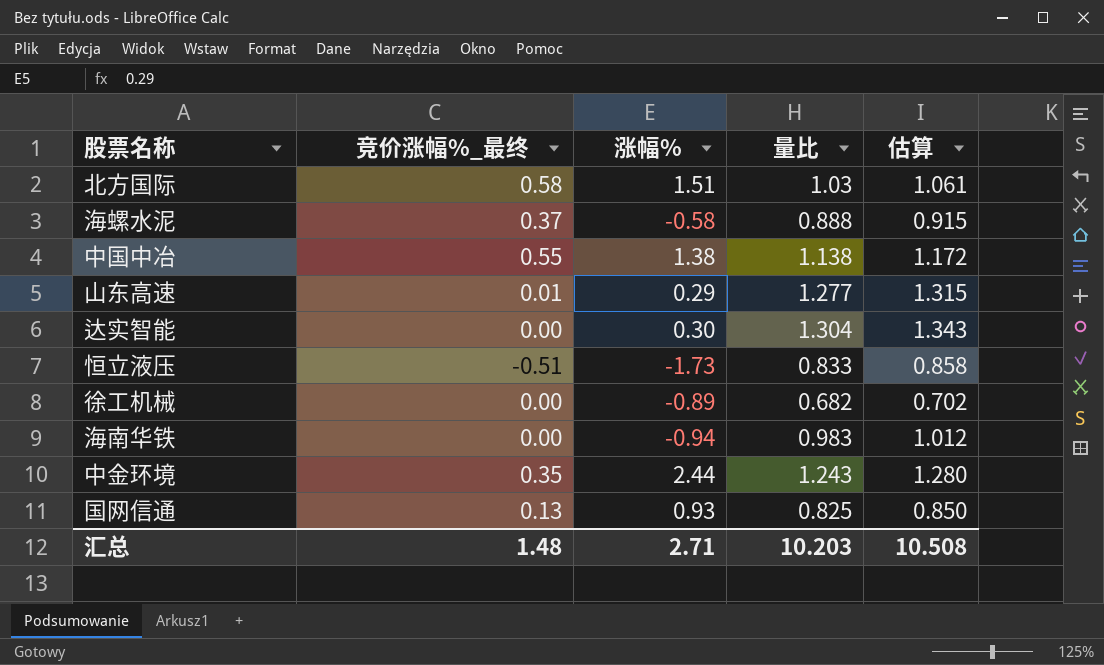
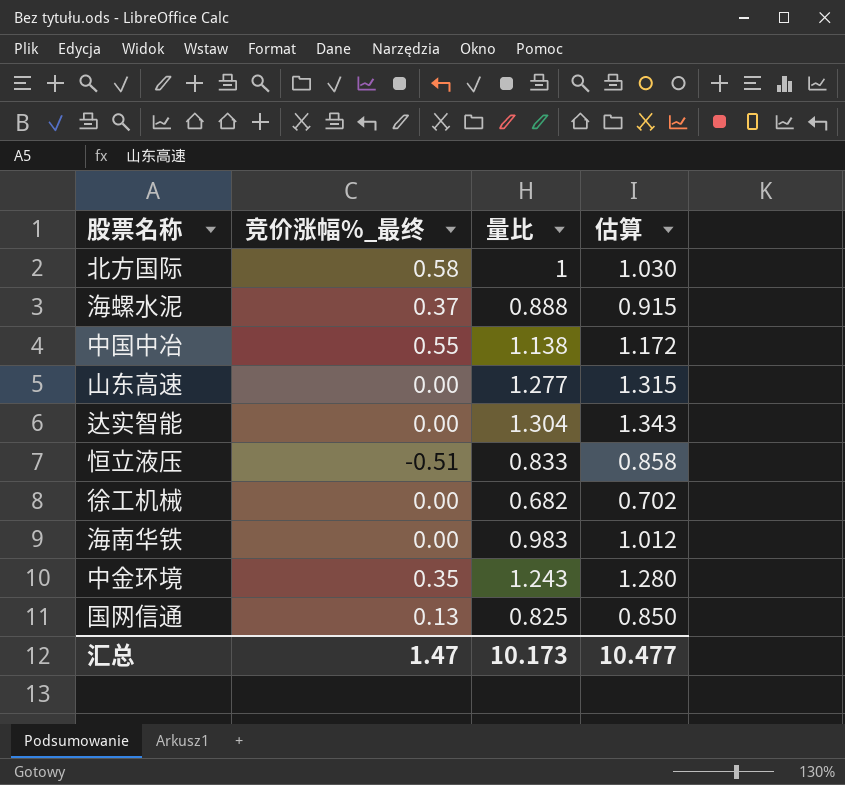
column 涨幅% | position: 3 -> none
北方国际 | 量比: 1.03 -> 1
北方国际 | 估算: 1.061 -> 1.030
山东高速 | 竞价涨幅%_最终: 0.01 -> 0.00
汇总 | 竞价涨幅%_最终: 1.48 -> 1.47
汇总 | 量比: 10.203 -> 10.173
汇总 | 估算: 10.508 -> 10.477

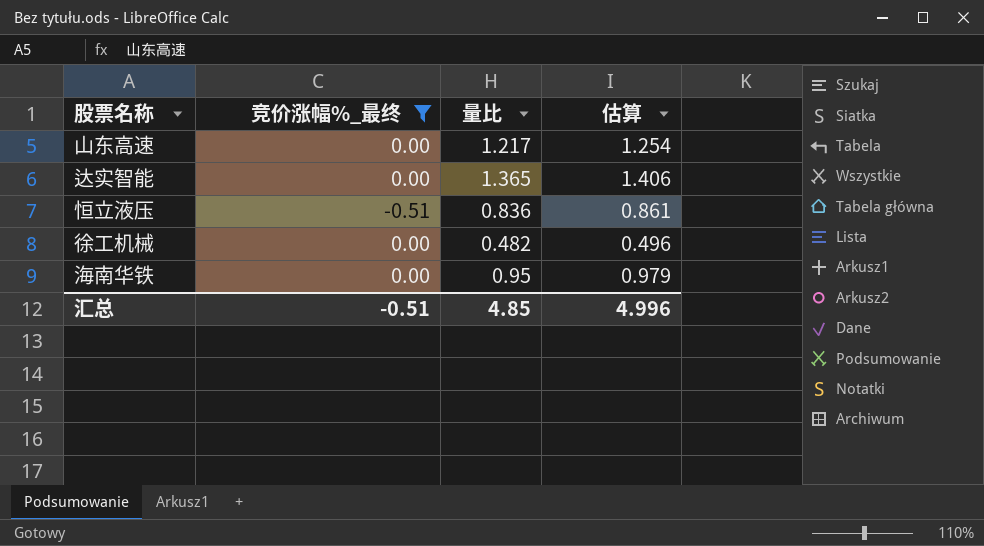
filter: none -> 竞价涨幅%_最终 <= 0.00
山东高速 | 量比: 1.277 -> 1.217
山东高速 | 估算: 1.315 -> 1.254
达实智能 | 量比: 1.304 -> 1.365
达实智能 | 估算: 1.343 -> 1.406
恒立液压 | 量比: 0.833 -> 0.836
恒立液压 | 估算: 0.858 -> 0.861
徐工机械 | 量比: 0.682 -> 0.482
徐工机械 | 估算: 0.702 -> 0.496
海南华铁 | 量比: 0.983 -> 0.95
海南华铁 | 估算: 1.012 -> 0.979
汇总 | 竞价涨幅%_最终: 1.47 -> -0.51
汇总 | 量比: 10.173 -> 4.85
汇总 | 估算: 10.477 -> 4.996

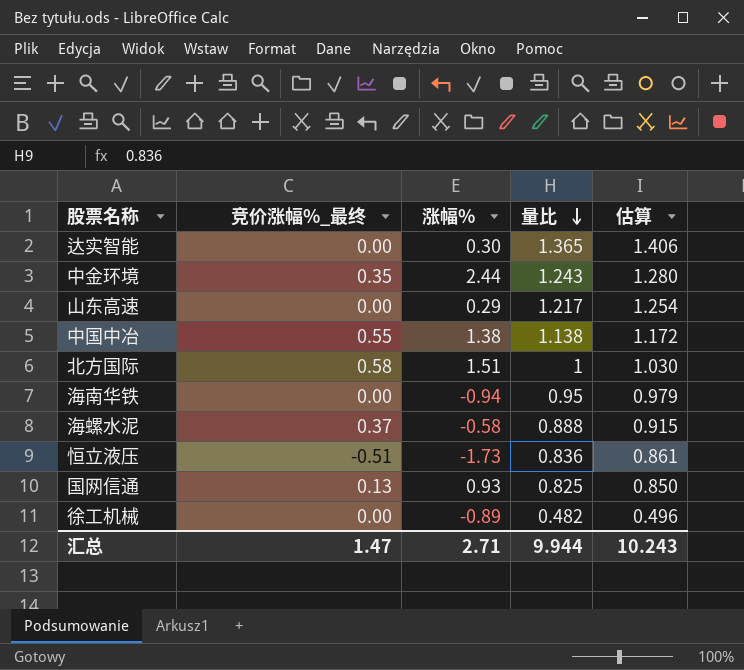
filter: 竞价涨幅%_最终 <= 0.00 -> none
row order: none -> 量比 descending
column 涨幅% | position: none -> 3
汇总 | 竞价涨幅%_最终: -0.51 -> 1.47
汇总 | 量比: 4.85 -> 9.944
汇总 | 估算: 4.996 -> 10.243

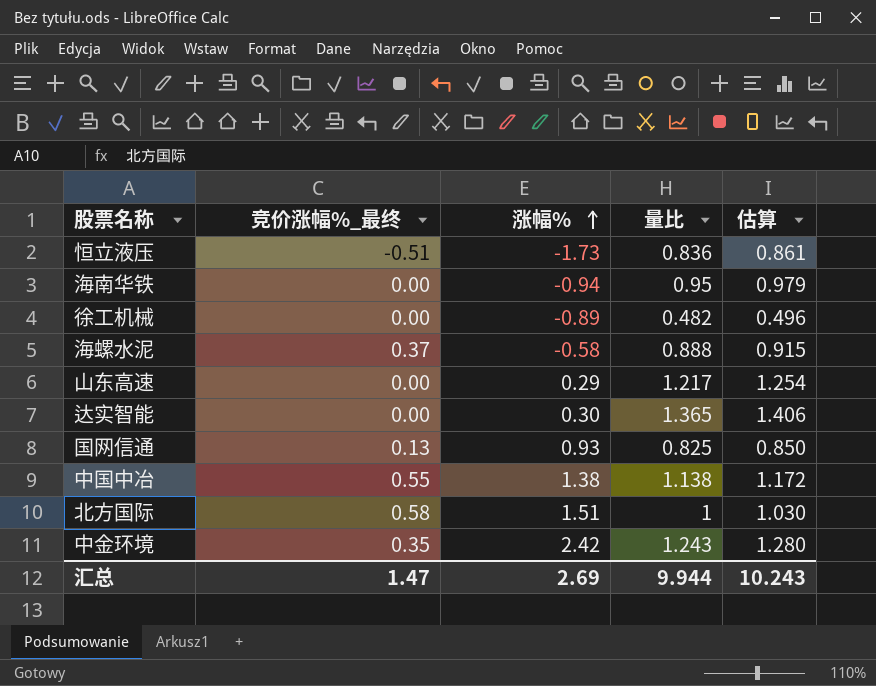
row order: 量比 descending -> 涨幅% ascending
中金环境 | 涨幅%: 2.44 -> 2.42
汇总 | 涨幅%: 2.71 -> 2.69

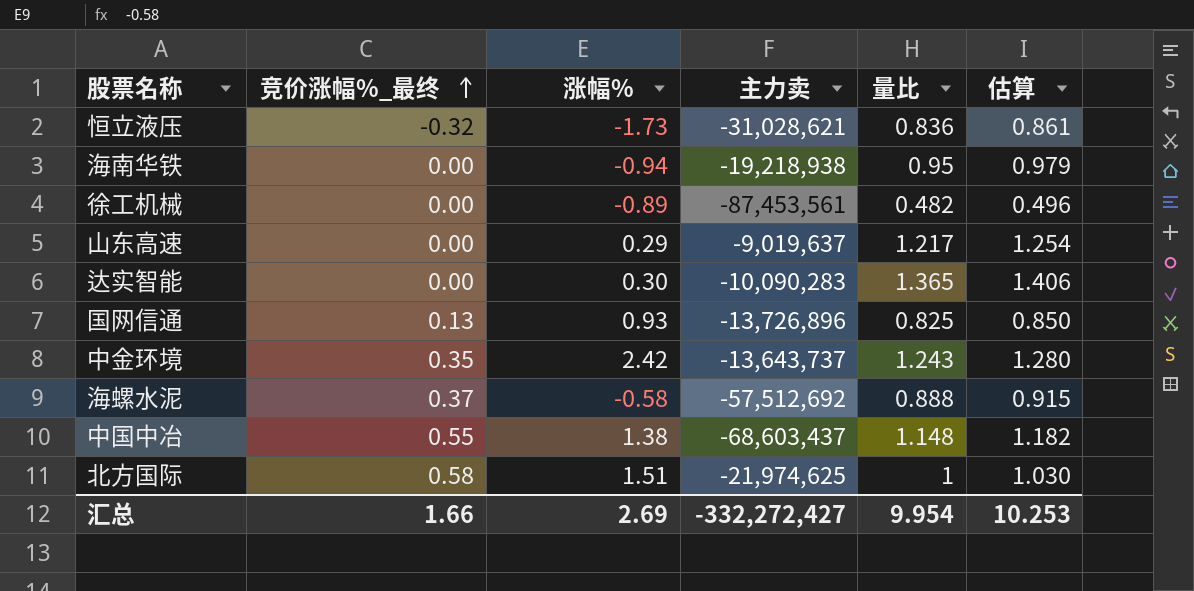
row order: 涨幅% ascending -> 竞价涨幅%_最终 ascending
column 主力卖 | position: none -> 4
恒立液压 | 竞价涨幅%_最终: -0.51 -> -0.32
中国中冶 | 量比: 1.138 -> 1.148
中国中冶 | 估算: 1.172 -> 1.182
汇总 | 竞价涨幅%_最终: 1.47 -> 1.66
汇总 | 量比: 9.944 -> 9.954
汇总 | 估算: 10.243 -> 10.253

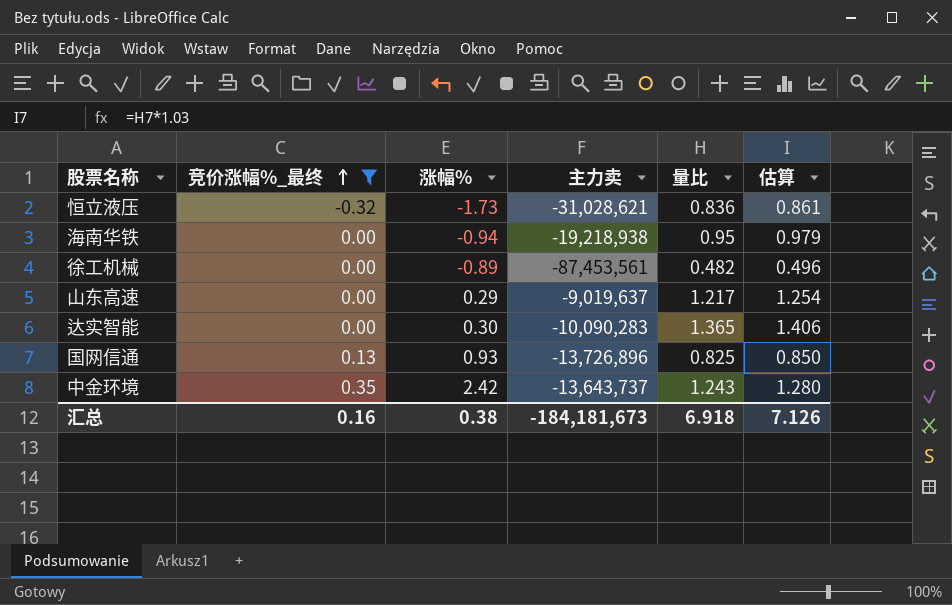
filter: none -> 竞价涨幅%_最终 <= 0.35
汇总 | 竞价涨幅%_最终: 1.66 -> 0.16
汇总 | 涨幅%: 2.69 -> 0.38
汇总 | 主力卖: -332,272,427 -> -184,181,673
汇总 | 量比: 9.954 -> 6.918
汇总 | 估算: 10.253 -> 7.126

